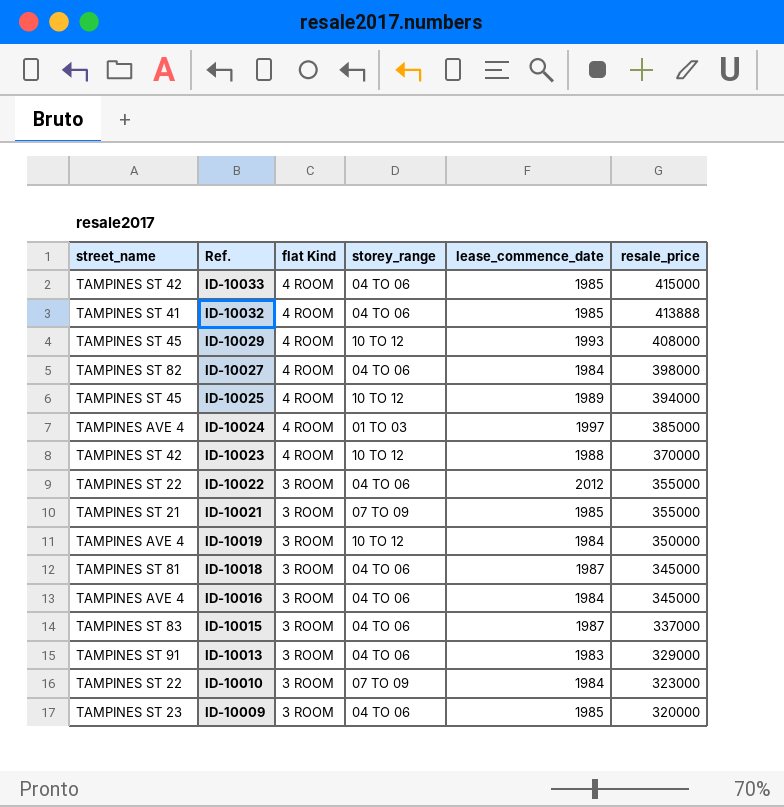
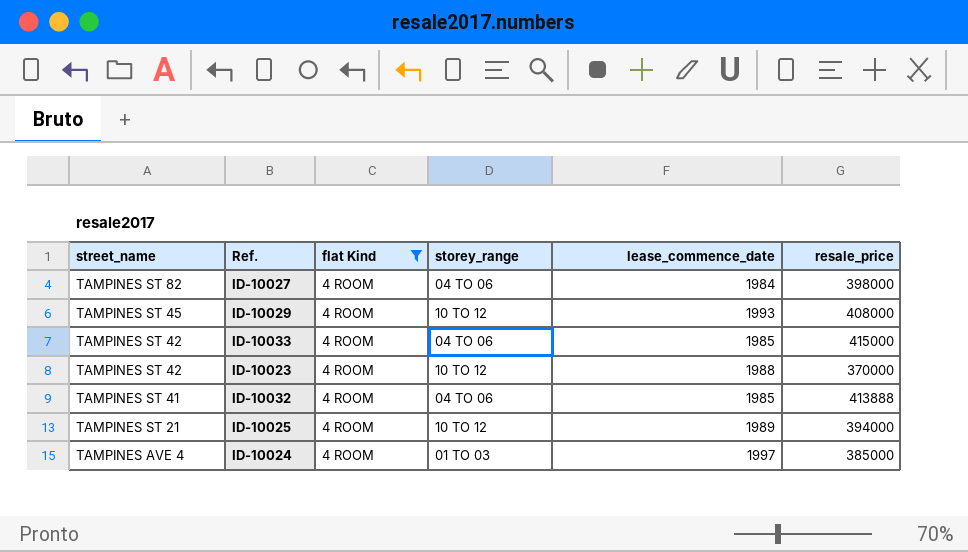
filter: none -> flat Kind = 4 ROOM
row order: Ref. descending -> street_name descending
ID-10025 | street_name: TAMPINES ST 45 -> TAMPINES ST 21

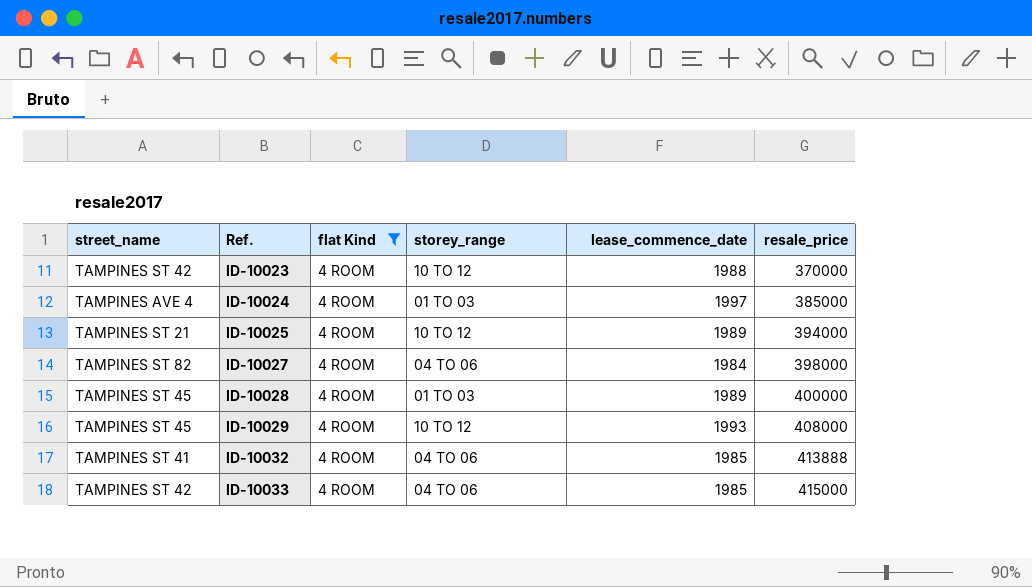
row order: street_name descending -> Ref. ascending
row ID-10028: none -> TAMPINES ST 45 | 4 ROOM | 01 TO 03 | 1989 | 400000

